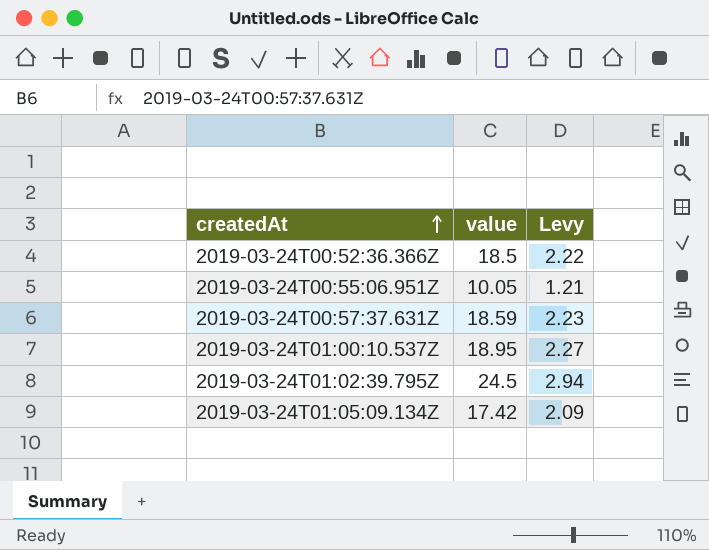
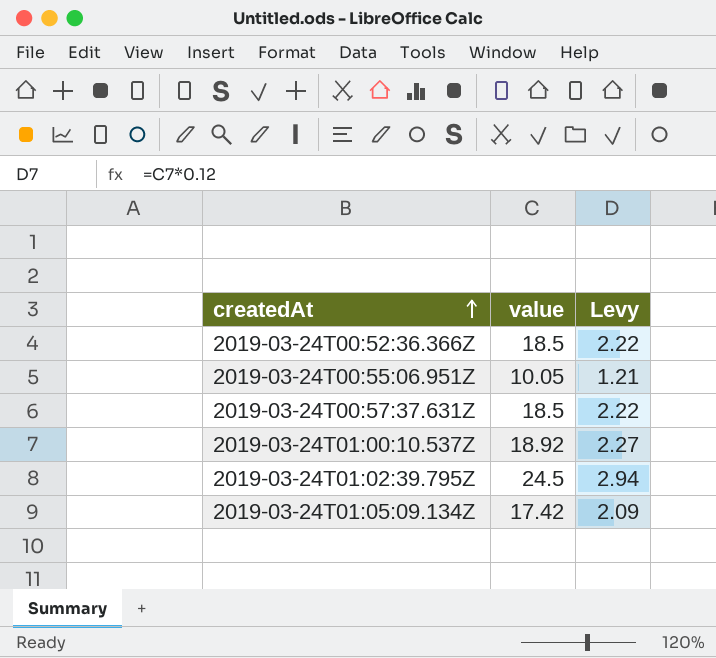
2019-03-24T00:57:37.631Z | value: 18.59 -> 18.5
2019-03-24T00:57:37.631Z | Levy: 2.23 -> 2.22
2019-03-24T01:00:10.537Z | value: 18.95 -> 18.92

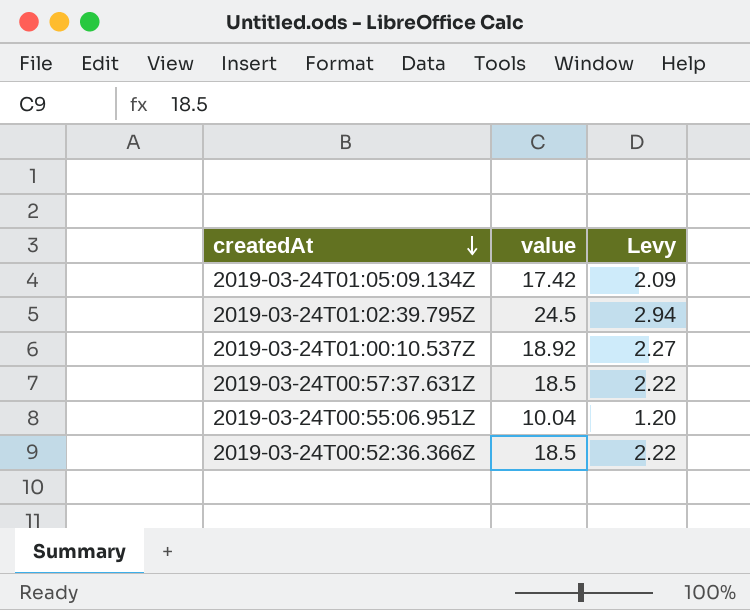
row order: createdAt ascending -> createdAt descending
2019-03-24T00:55:06.951Z | value: 10.05 -> 10.04
2019-03-24T00:55:06.951Z | Levy: 1.21 -> 1.20

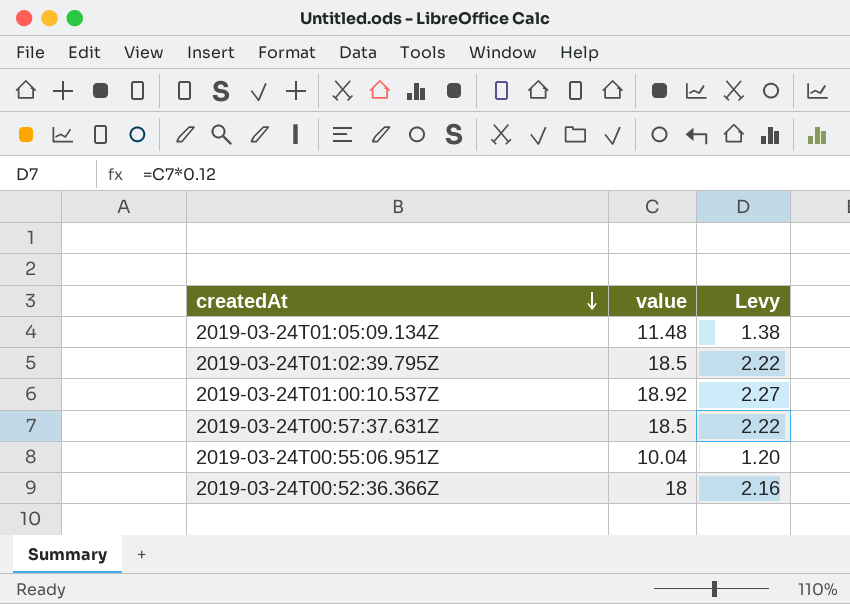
2019-03-24T01:05:09.134Z | value: 17.42 -> 11.48
2019-03-24T01:05:09.134Z | Levy: 2.09 -> 1.38
2019-03-24T01:02:39.795Z | value: 24.5 -> 18.5
2019-03-24T01:02:39.795Z | Levy: 2.94 -> 2.22
2019-03-24T00:52:36.366Z | value: 18.5 -> 18
2019-03-24T00:52:36.366Z | Levy: 2.22 -> 2.16

